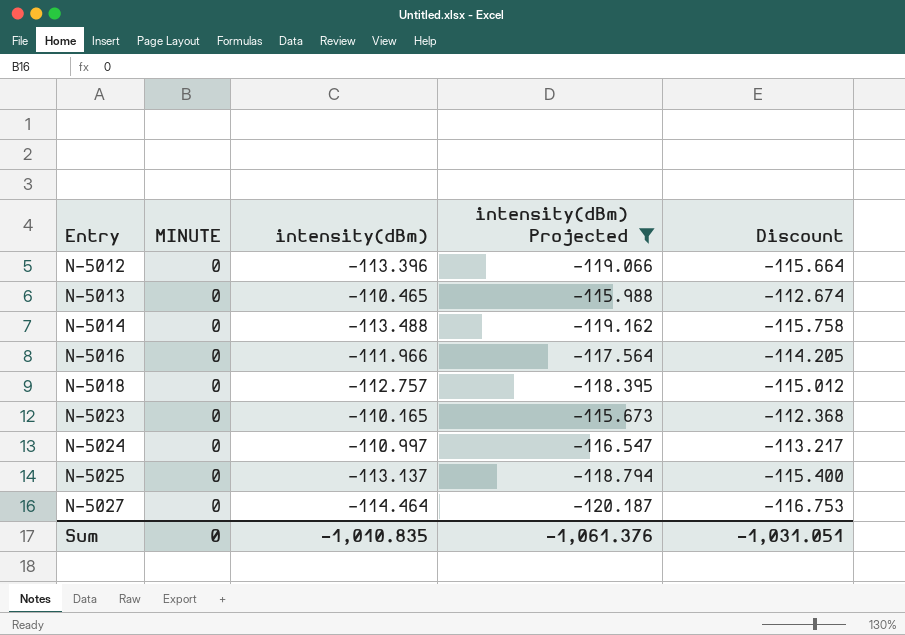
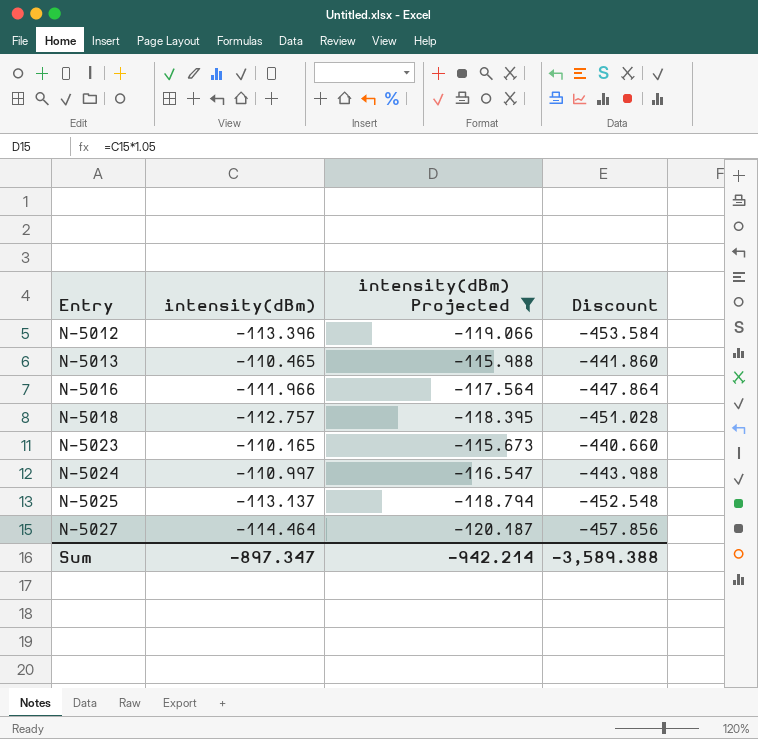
column MINUTE | position: 2 -> none
column Discount | formula: [intensity(dBm)] * 1.02 -> [intensity(dBm)] * 4
row N-5014: 0 | -113.488 | -119.162 | -115.758 -> none
Sum | intensity(dBm): -1,010.835 -> -897.347
Sum | intensity(dBm) Projected: -1,061.376 -> -942.214
Sum | Discount: -1,031.051 -> -3,589.388

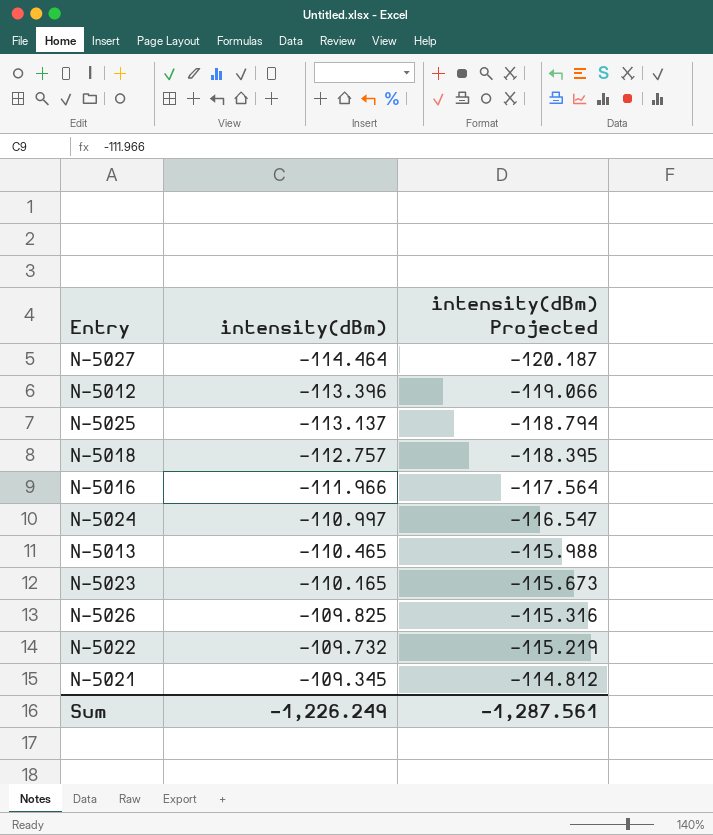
filter: intensity(dBm) Projected <= -115.673 -> none
row order: Entry ascending -> intensity(dBm) ascending
column Discount | formula: [intensity(dBm)] * 4 -> none
Sum | intensity(dBm): -897.347 -> -1,226.249
Sum | intensity(dBm) Projected: -942.214 -> -1,287.561

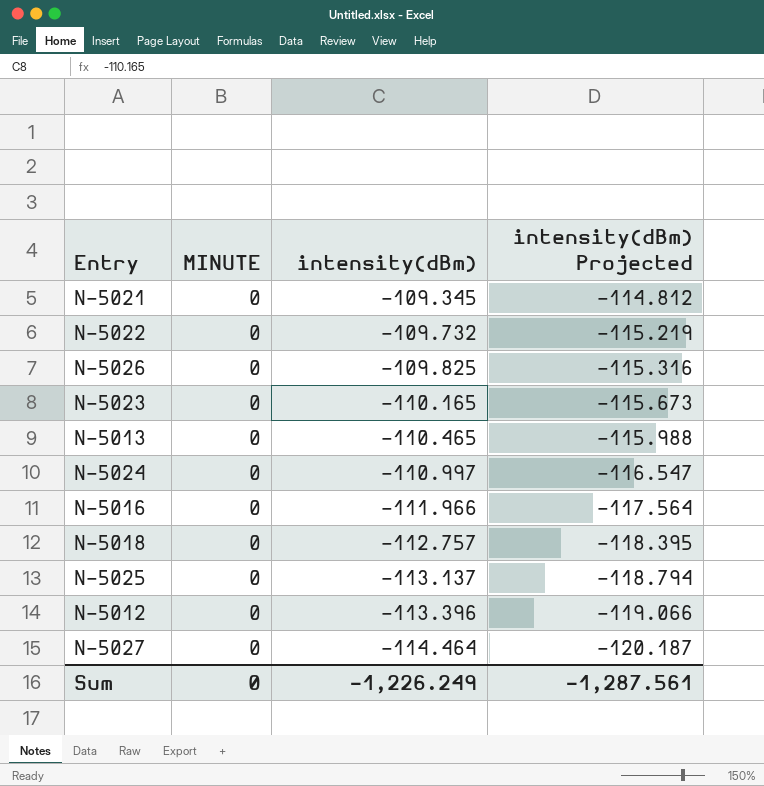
row order: intensity(dBm) ascending -> intensity(dBm) descending
column MINUTE | position: none -> 2

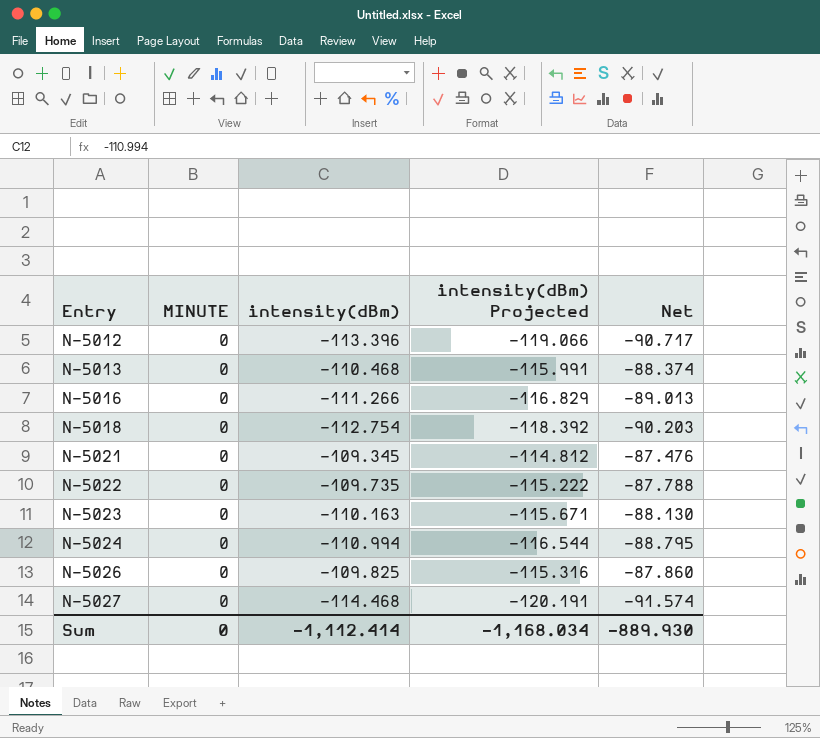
row order: intensity(dBm) descending -> Entry ascending
column Net | formula: none -> [intensity(dBm)] * 0.8
row N-5025: 0 | -113.137 | -118.794 -> none
N-5013 | intensity(dBm): -110.465 -> -110.468
N-5013 | intensity(dBm) Projected: -115.988 -> -115.991
N-5016 | intensity(dBm): -111.966 -> -111.266
N-5016 | intensity(dBm) Projected: -117.564 -> -116.829
N-5018 | intensity(dBm): -112.757 -> -112.754
N-5018 | intensity(dBm) Projected: -118.395 -> -118.392
N-5022 | intensity(dBm): -109.732 -> -109.735
N-5022 | intensity(dBm) Projected: -115.219 -> -115.222
N-5023 | intensity(dBm): -110.165 -> -110.163
N-5023 | intensity(dBm) Projected: -115.673 -> -115.671
N-5024 | intensity(dBm): -110.997 -> -110.994
N-5024 | intensity(dBm) Projected: -116.547 -> -116.544
N-5027 | intensity(dBm): -114.464 -> -114.468
N-5027 | intensity(dBm) Projected: -120.187 -> -120.191
Sum | intensity(dBm): -1,226.249 -> -1,112.414
Sum | intensity(dBm) Projected: -1,287.561 -> -1,168.034

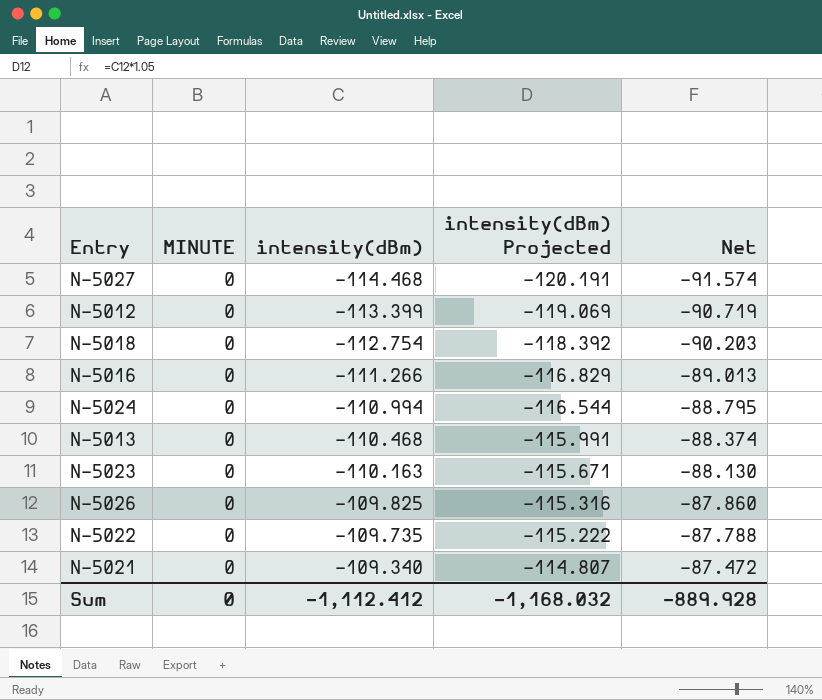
row order: Entry ascending -> intensity(dBm) ascending
N-5012 | intensity(dBm): -113.396 -> -113.399
N-5012 | intensity(dBm) Projected: -119.066 -> -119.069
N-5012 | Net: -90.717 -> -90.719
N-5021 | intensity(dBm): -109.345 -> -109.340
N-5021 | intensity(dBm) Projected: -114.812 -> -114.807
N-5021 | Net: -87.476 -> -87.472
Sum | intensity(dBm): -1,112.414 -> -1,112.412
Sum | intensity(dBm) Projected: -1,168.034 -> -1,168.032
Sum | Net: -889.930 -> -889.928

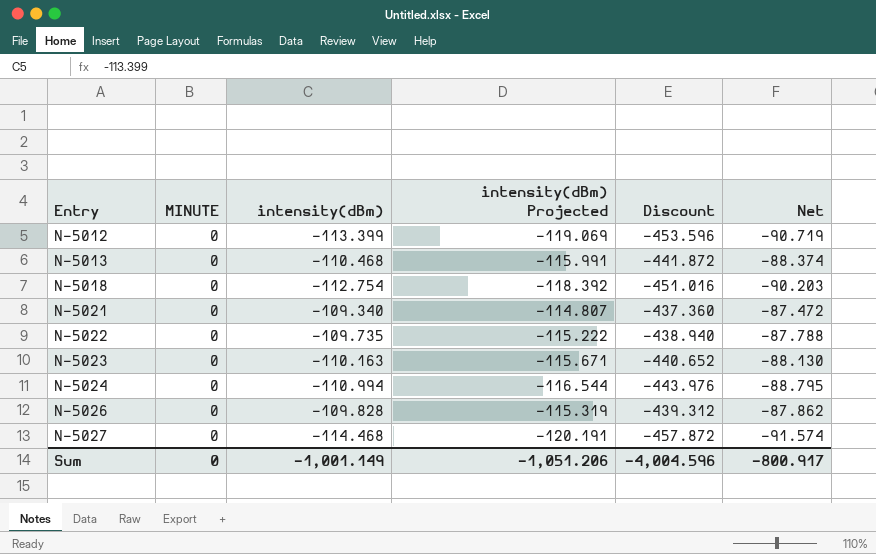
row order: intensity(dBm) ascending -> Entry ascending
column Discount | formula: none -> [intensity(dBm)] * 4
row N-5016: 0 | -111.266 | -116.829 | -89.013 -> none
N-5026 | intensity(dBm): -109.825 -> -109.828
N-5026 | intensity(dBm) Projected: -115.316 -> -115.319
N-5026 | Net: -87.860 -> -87.862
Sum | intensity(dBm): -1,112.412 -> -1,001.149
Sum | intensity(dBm) Projected: -1,168.032 -> -1,051.206
Sum | Net: -889.928 -> -800.917

